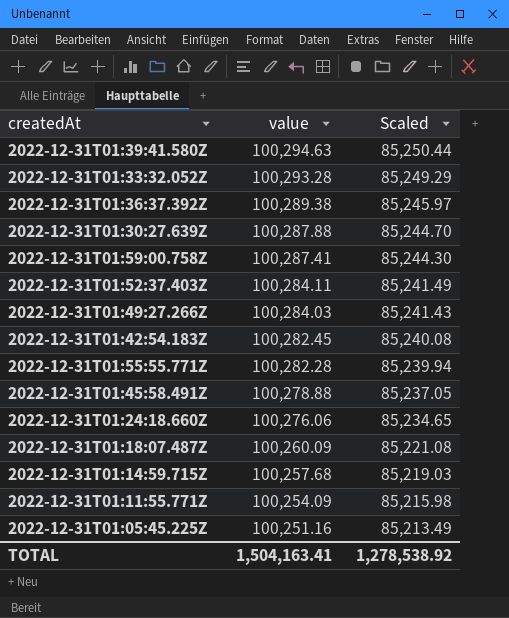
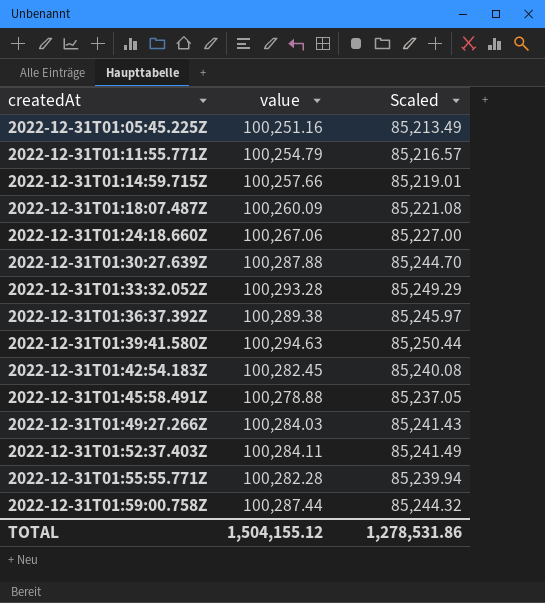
row order: value descending -> createdAt ascending
2022-12-31T01:11:55.771Z | value: 100,254.09 -> 100,254.79
2022-12-31T01:11:55.771Z | Scaled: 85,215.98 -> 85,216.57
2022-12-31T01:14:59.715Z | value: 100,257.68 -> 100,257.66
2022-12-31T01:14:59.715Z | Scaled: 85,219.03 -> 85,219.01
2022-12-31T01:24:18.660Z | value: 100,276.06 -> 100,267.06
2022-12-31T01:24:18.660Z | Scaled: 85,234.65 -> 85,227.00
2022-12-31T01:59:00.758Z | value: 100,287.41 -> 100,287.44
2022-12-31T01:59:00.758Z | Scaled: 85,244.30 -> 85,244.32
TOTAL | value: 1,504,163.41 -> 1,504,155.12
TOTAL | Scaled: 1,278,538.92 -> 1,278,531.86

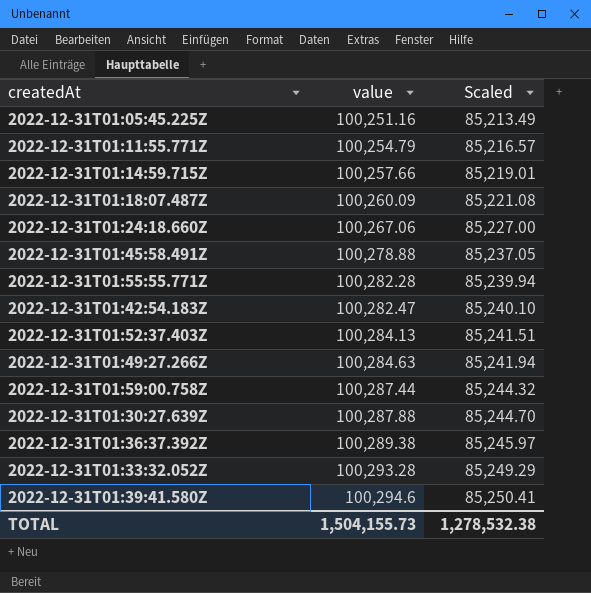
row order: createdAt ascending -> value ascending
2022-12-31T01:42:54.183Z | value: 100,282.45 -> 100,282.47
2022-12-31T01:42:54.183Z | Scaled: 85,240.08 -> 85,240.10
2022-12-31T01:52:37.403Z | value: 100,284.11 -> 100,284.13
2022-12-31T01:52:37.403Z | Scaled: 85,241.49 -> 85,241.51
2022-12-31T01:49:27.266Z | value: 100,284.03 -> 100,284.63
2022-12-31T01:49:27.266Z | Scaled: 85,241.43 -> 85,241.94
2022-12-31T01:39:41.580Z | value: 100,294.63 -> 100,294.6
2022-12-31T01:39:41.580Z | Scaled: 85,250.44 -> 85,250.41
TOTAL | value: 1,504,155.12 -> 1,504,155.73
TOTAL | Scaled: 1,278,531.86 -> 1,278,532.38

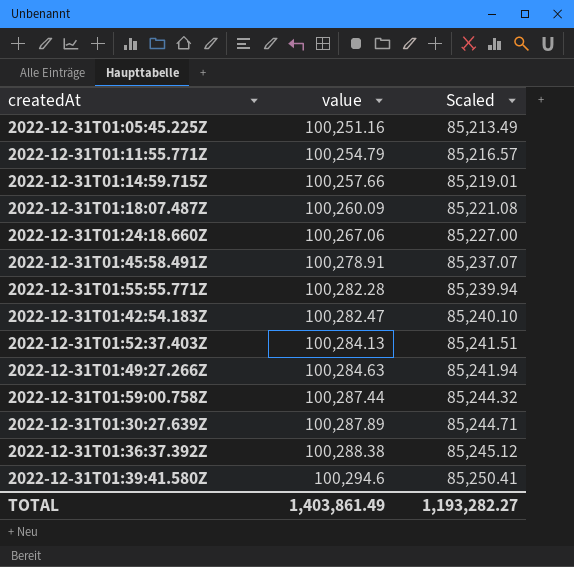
row 2022-12-31T01:33:32.052Z: 100,293.28 | 85,249.29 -> none
2022-12-31T01:45:58.491Z | value: 100,278.88 -> 100,278.91
2022-12-31T01:45:58.491Z | Scaled: 85,237.05 -> 85,237.07
2022-12-31T01:30:27.639Z | value: 100,287.88 -> 100,287.89
2022-12-31T01:30:27.639Z | Scaled: 85,244.70 -> 85,244.71
2022-12-31T01:36:37.392Z | value: 100,289.38 -> 100,288.38
2022-12-31T01:36:37.392Z | Scaled: 85,245.97 -> 85,245.12
TOTAL | value: 1,504,155.73 -> 1,403,861.49
TOTAL | Scaled: 1,278,532.38 -> 1,193,282.27

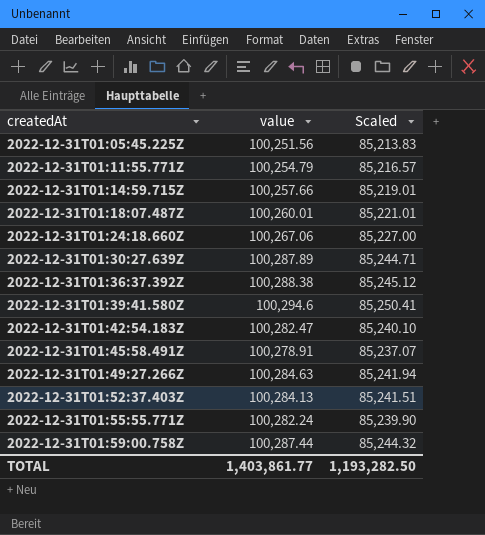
row order: value ascending -> createdAt ascending
2022-12-31T01:05:45.225Z | value: 100,251.16 -> 100,251.56
2022-12-31T01:05:45.225Z | Scaled: 85,213.49 -> 85,213.83
2022-12-31T01:18:07.487Z | value: 100,260.09 -> 100,260.01
2022-12-31T01:18:07.487Z | Scaled: 85,221.08 -> 85,221.01
2022-12-31T01:55:55.771Z | value: 100,282.28 -> 100,282.24
2022-12-31T01:55:55.771Z | Scaled: 85,239.94 -> 85,239.90
TOTAL | value: 1,403,861.49 -> 1,403,861.77
TOTAL | Scaled: 1,193,282.27 -> 1,193,282.50

